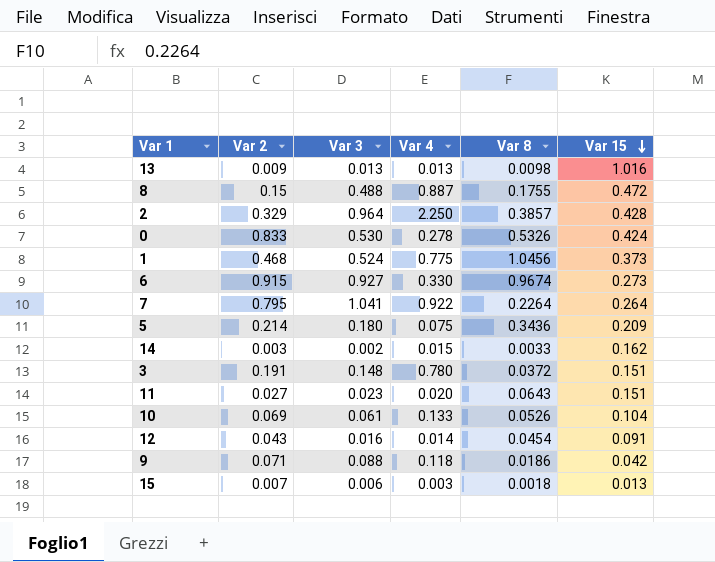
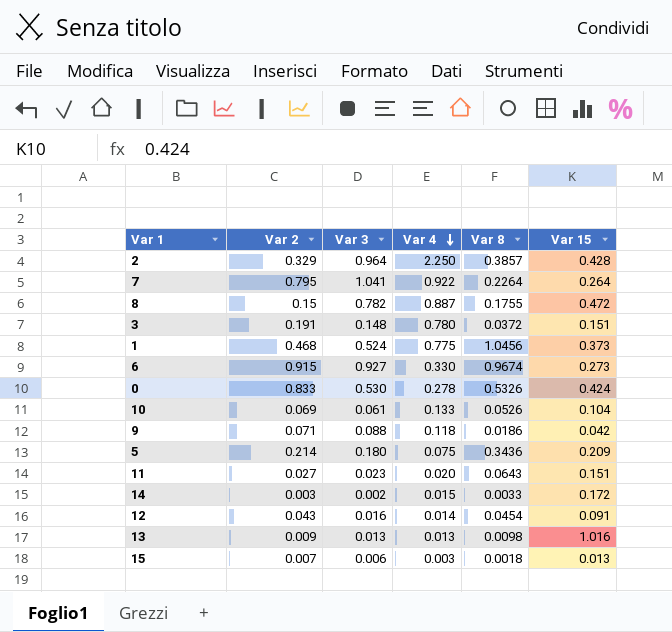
row order: Var 15 descending -> Var 4 descending
8 | Var 3: 0.488 -> 0.782
14 | Var 15: 0.162 -> 0.172

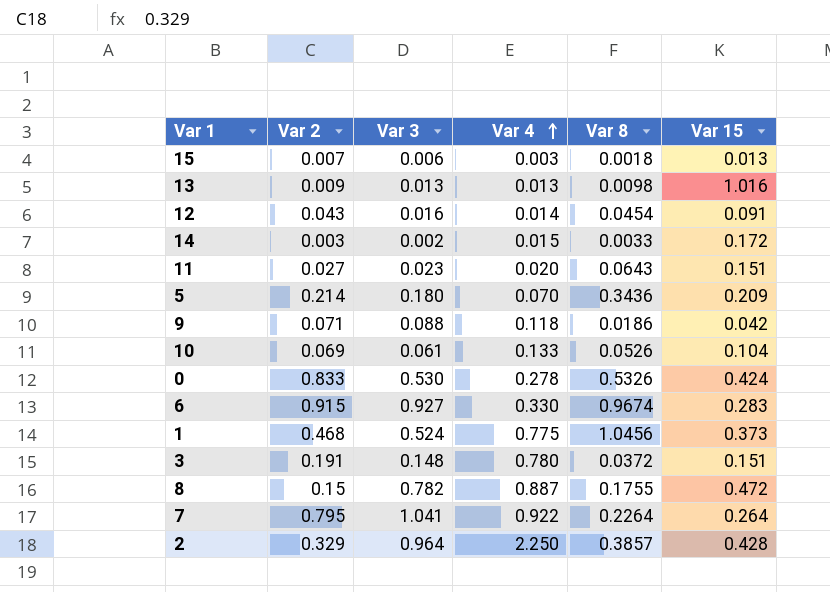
row order: Var 4 descending -> Var 4 ascending
5 | Var 4: 0.075 -> 0.070
6 | Var 15: 0.273 -> 0.283

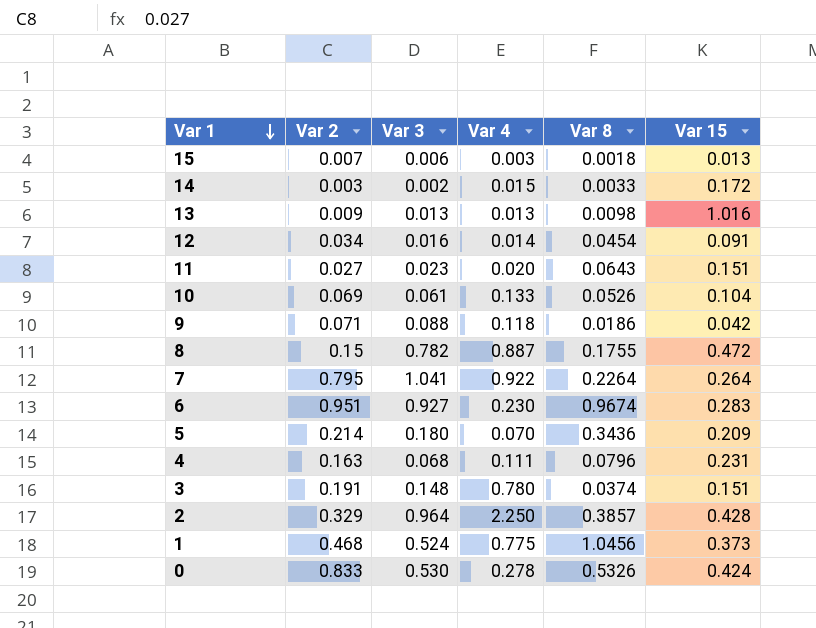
row order: Var 4 ascending -> Var 1 descending
12 | Var 2: 0.043 -> 0.034
6 | Var 2: 0.915 -> 0.951
6 | Var 4: 0.330 -> 0.230
row 4: none -> 0.163 | 0.068 | 0.111 | 0.0796 | 0.231
3 | Var 8: 0.0372 -> 0.0374

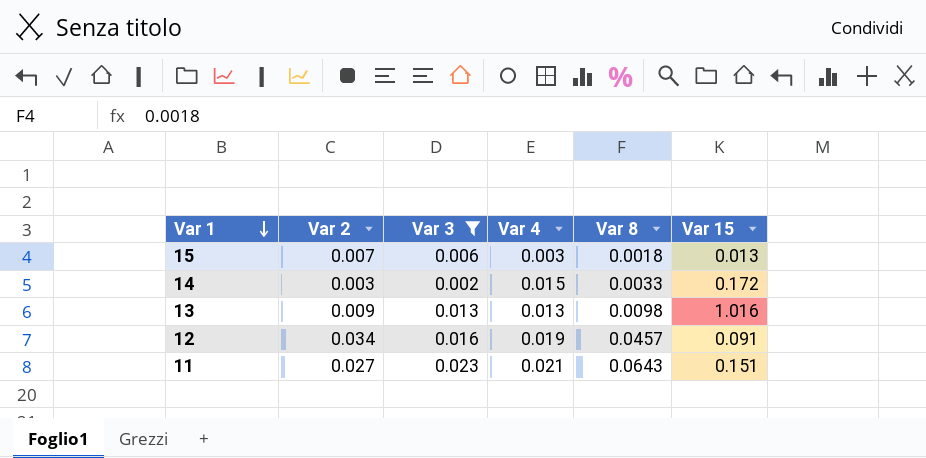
filter: none -> Var 3 <= 0.023
12 | Var 4: 0.014 -> 0.019
12 | Var 8: 0.0454 -> 0.0457
11 | Var 4: 0.020 -> 0.021

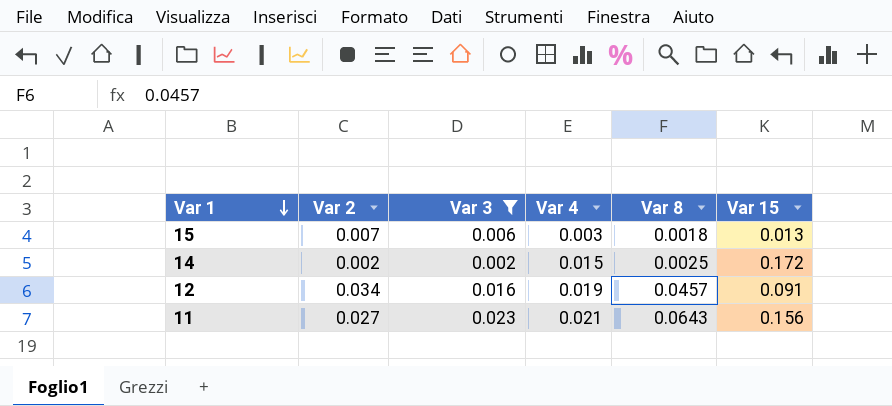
row 13: 0.009 | 0.013 | 0.013 | 0.0098 | 1.016 -> none
14 | Var 2: 0.003 -> 0.002
14 | Var 8: 0.0033 -> 0.0025
11 | Var 15: 0.151 -> 0.156

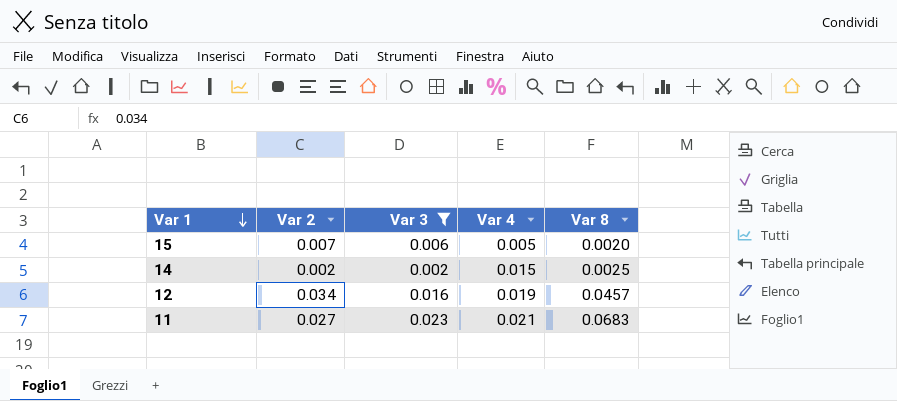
column Var 15 | position: 6 -> none
15 | Var 4: 0.003 -> 0.005
15 | Var 8: 0.0018 -> 0.0020
11 | Var 8: 0.0643 -> 0.0683

